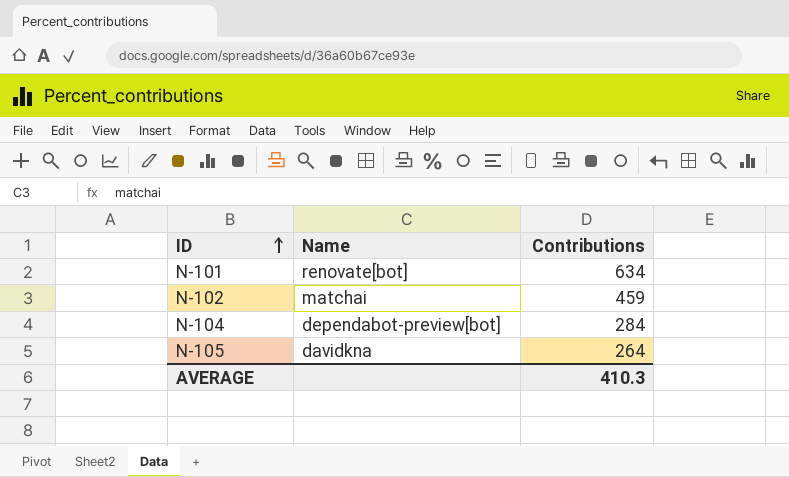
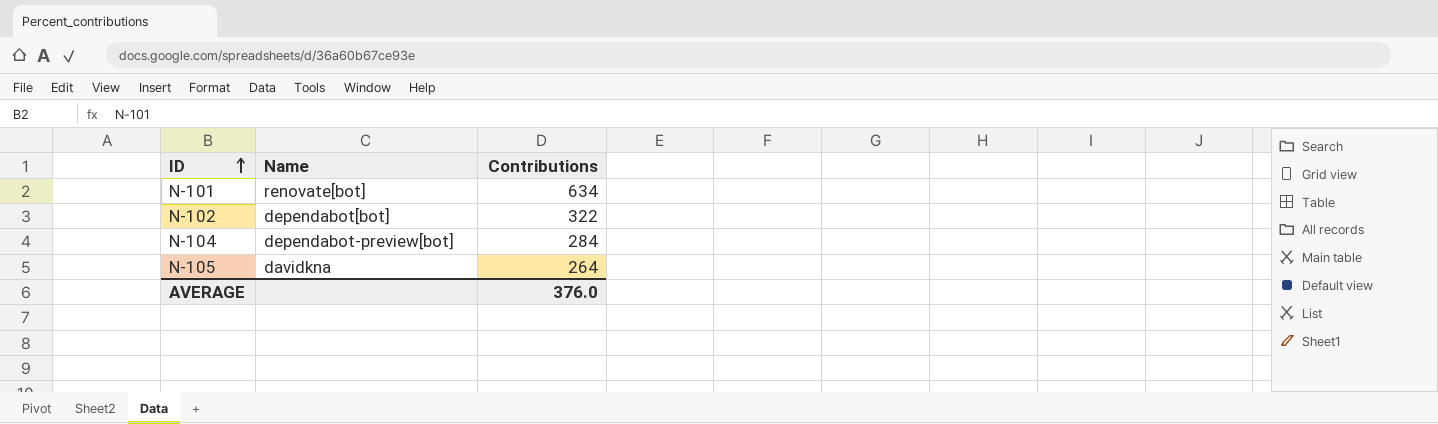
N-102 | Name: matchai -> dependabot[bot]
N-102 | Contributions: 459 -> 322
AVERAGE | Contributions: 410.3 -> 376.0

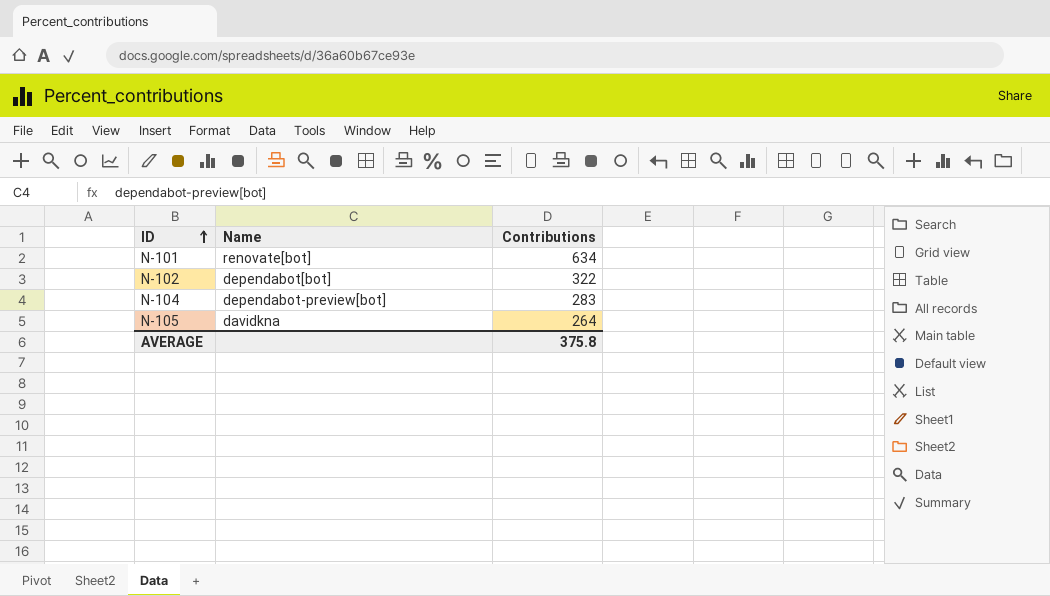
N-104 | Contributions: 284 -> 283
AVERAGE | Contributions: 376.0 -> 375.8

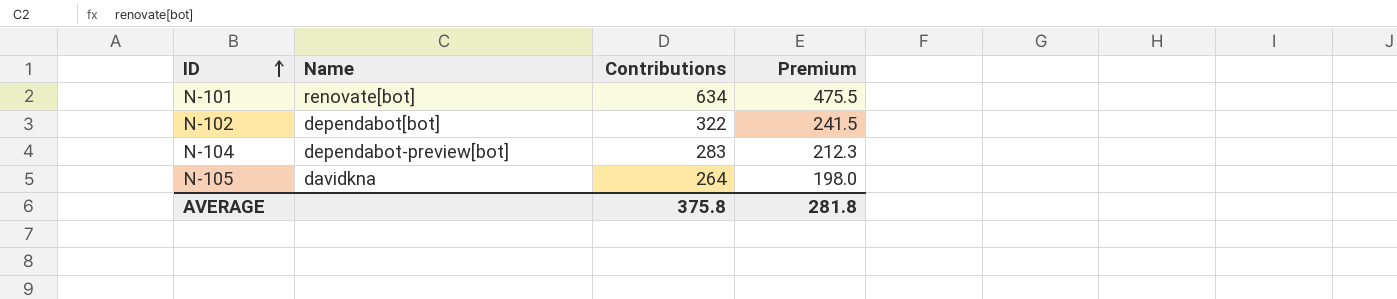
column Premium | formula: none -> [Contributions] * 0.75

